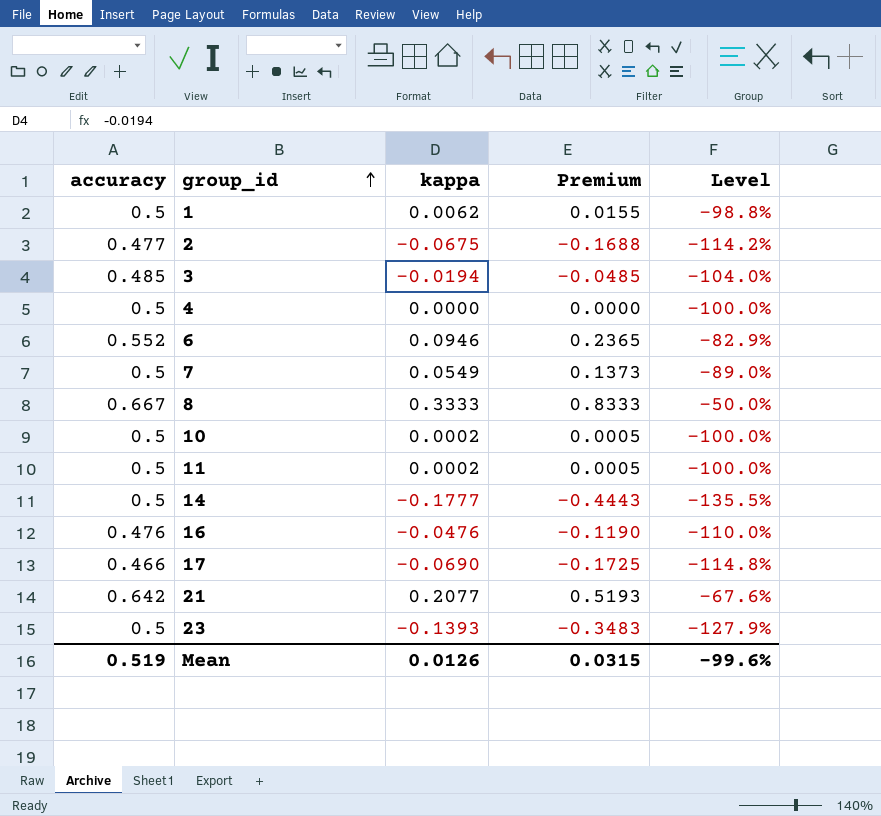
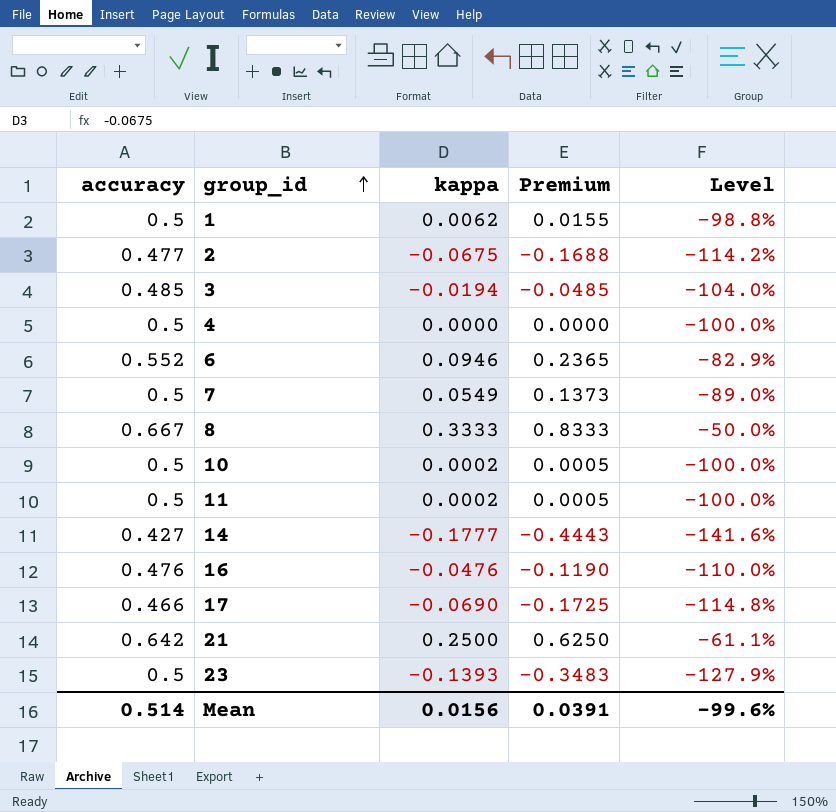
14 | accuracy: 0.5 -> 0.427
14 | Level: -135.5% -> -141.6%
21 | kappa: 0.2077 -> 0.2500
21 | Premium: 0.5193 -> 0.6250
21 | Level: -67.6% -> -61.1%
Mean | accuracy: 0.519 -> 0.514
Mean | kappa: 0.0126 -> 0.0156
Mean | Premium: 0.0315 -> 0.0391

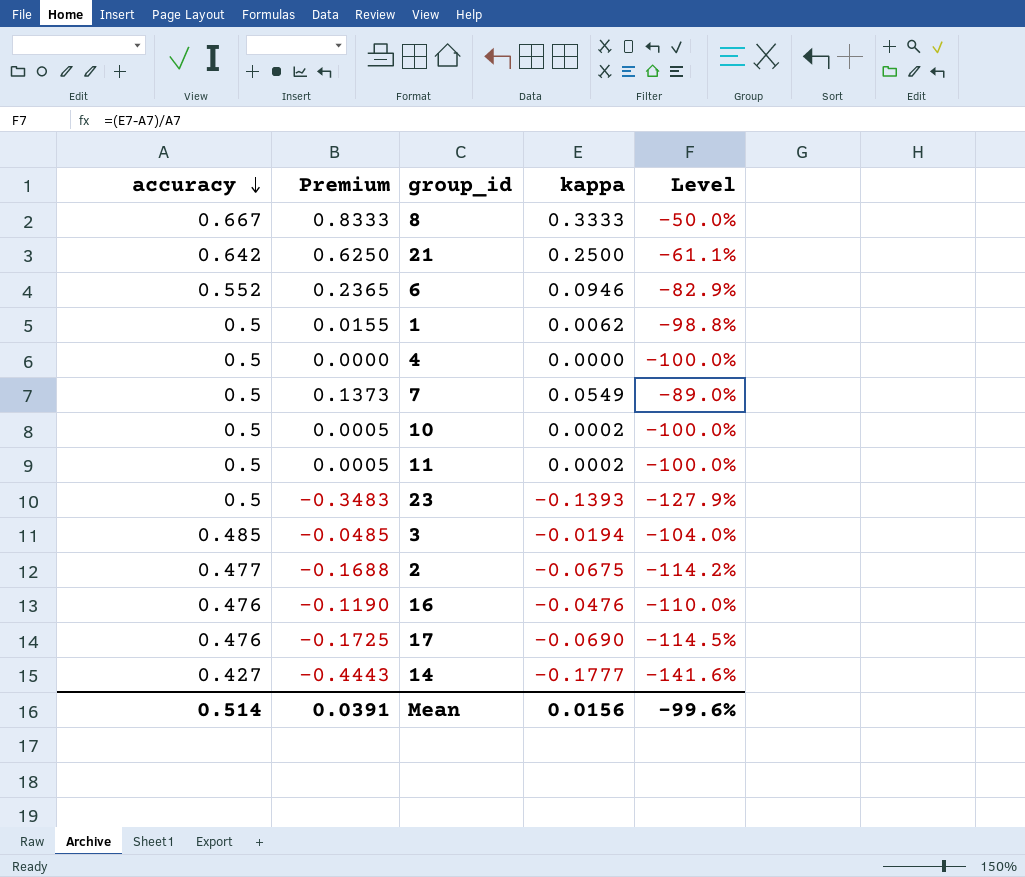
row order: group_id ascending -> accuracy descending
column Premium | position: 4 -> 2
17 | accuracy: 0.466 -> 0.476
17 | Level: -114.8% -> -114.5%

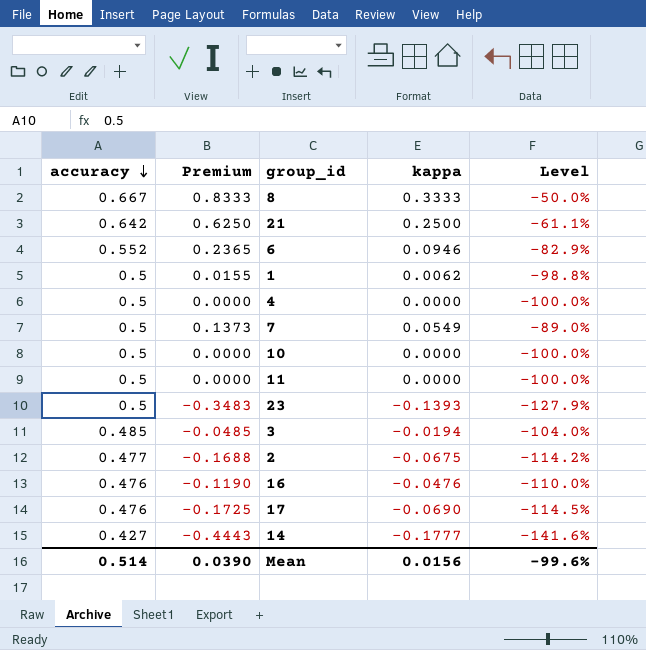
10 | Premium: 0.0005 -> 0.0000
10 | kappa: 0.0002 -> 0.0000
11 | Premium: 0.0005 -> 0.0000
11 | kappa: 0.0002 -> 0.0000
Mean | Premium: 0.0391 -> 0.0390

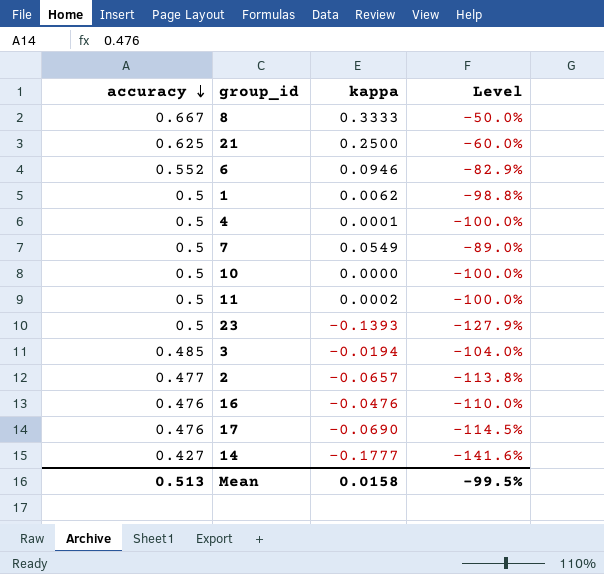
column Premium | formula: [kappa] * 2.5 -> none
21 | accuracy: 0.642 -> 0.625
21 | Level: -61.1% -> -60.0%
4 | kappa: 0.0000 -> 0.0001
11 | kappa: 0.0000 -> 0.0002
2 | kappa: -0.0675 -> -0.0657
2 | Level: -114.2% -> -113.8%
Mean | accuracy: 0.514 -> 0.513
Mean | kappa: 0.0156 -> 0.0158
Mean | Level: -99.6% -> -99.5%

